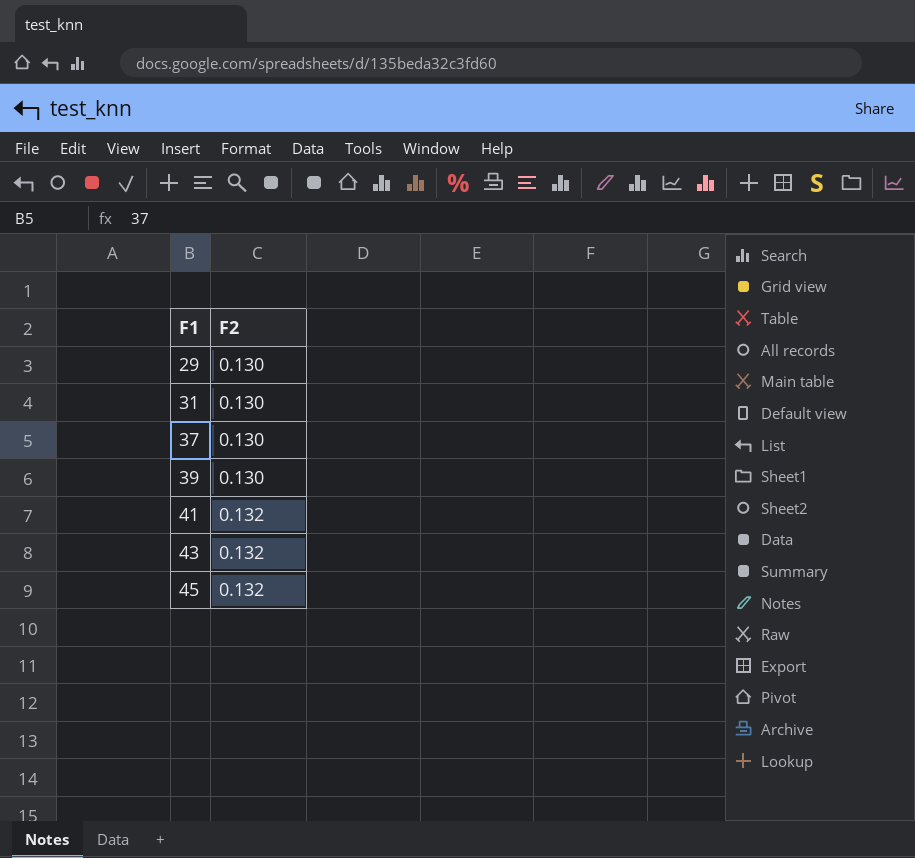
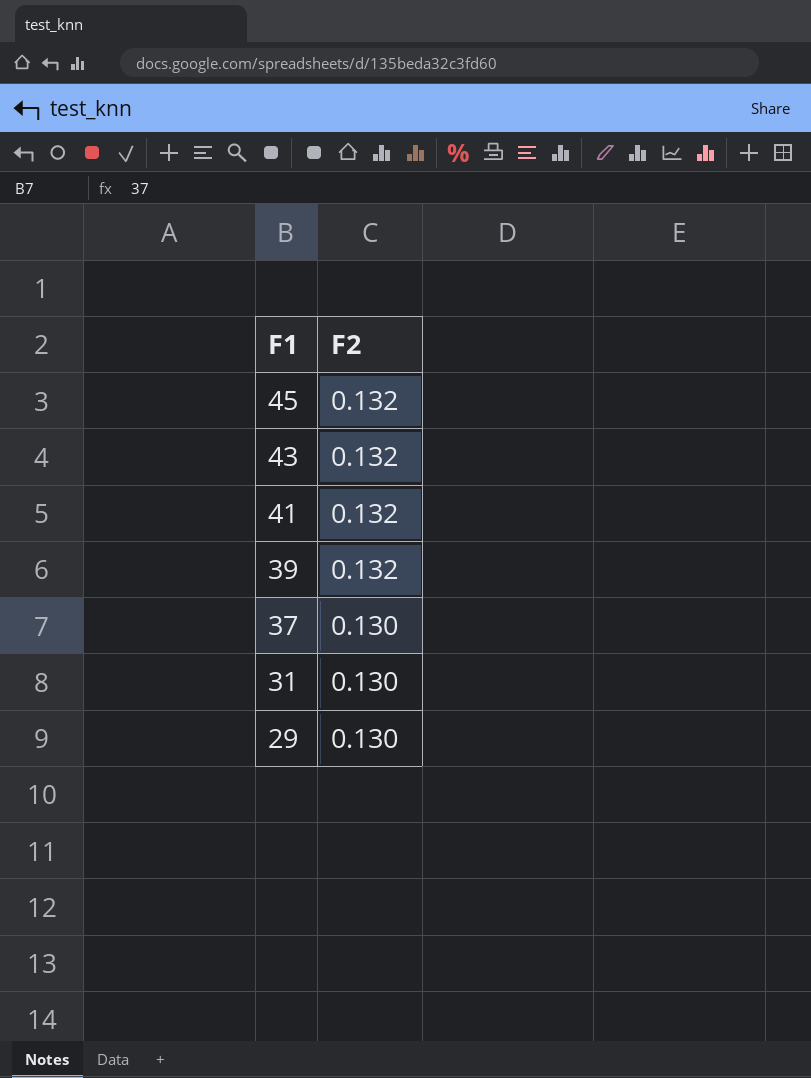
row order: F1 ascending -> F1 descending
39 | F2: 0.130 -> 0.132

